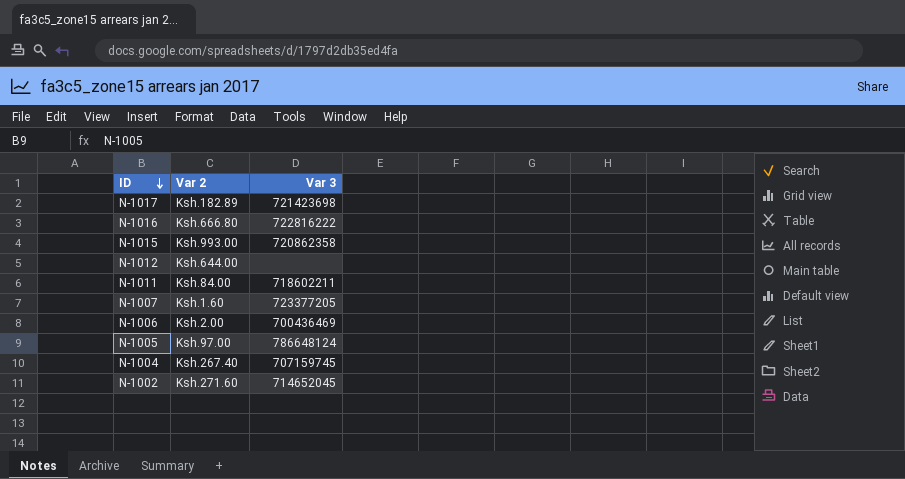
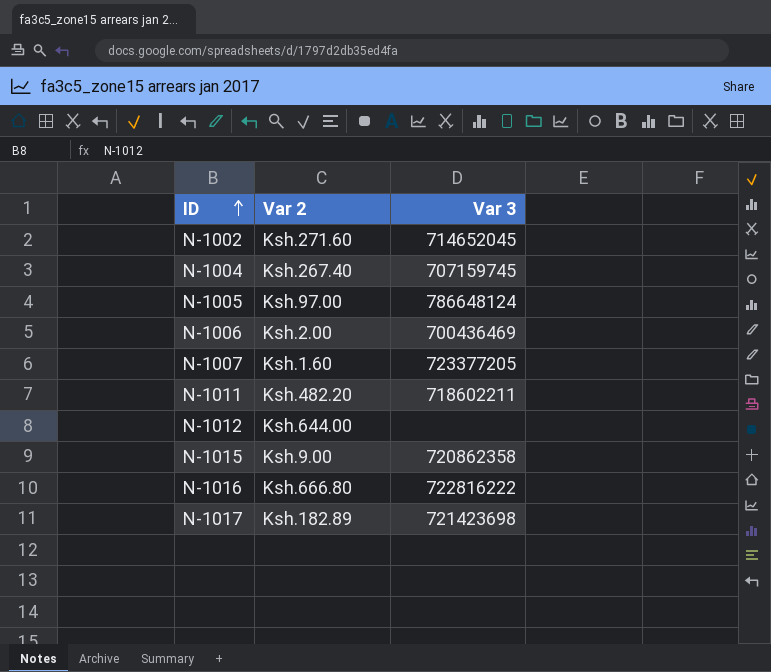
row order: ID descending -> ID ascending
N-1011 | Var 2: Ksh.84.00 -> Ksh.482.20
N-1015 | Var 2: Ksh.993.00 -> Ksh.9.00

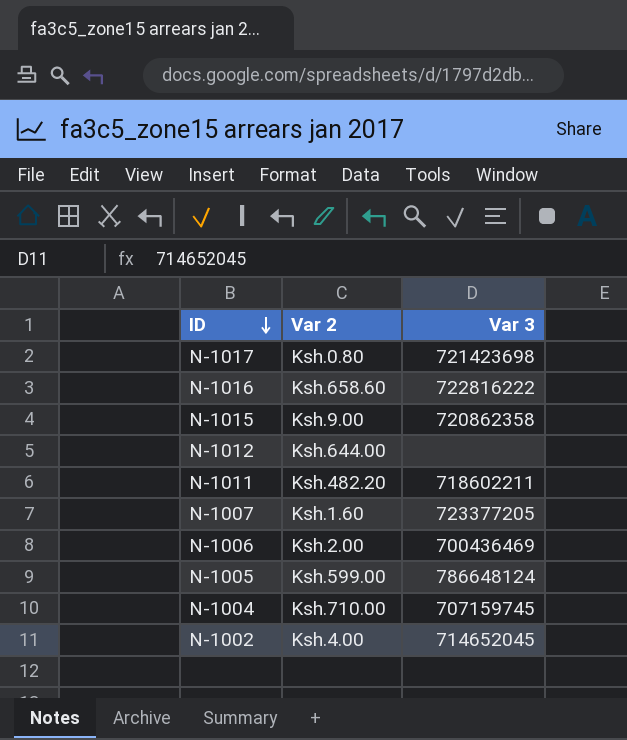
row order: ID ascending -> ID descending
N-1017 | Var 2: Ksh.182.89 -> Ksh.0.80
N-1016 | Var 2: Ksh.666.80 -> Ksh.658.60
N-1005 | Var 2: Ksh.97.00 -> Ksh.599.00
N-1004 | Var 2: Ksh.267.40 -> Ksh.710.00
N-1002 | Var 2: Ksh.271.60 -> Ksh.4.00

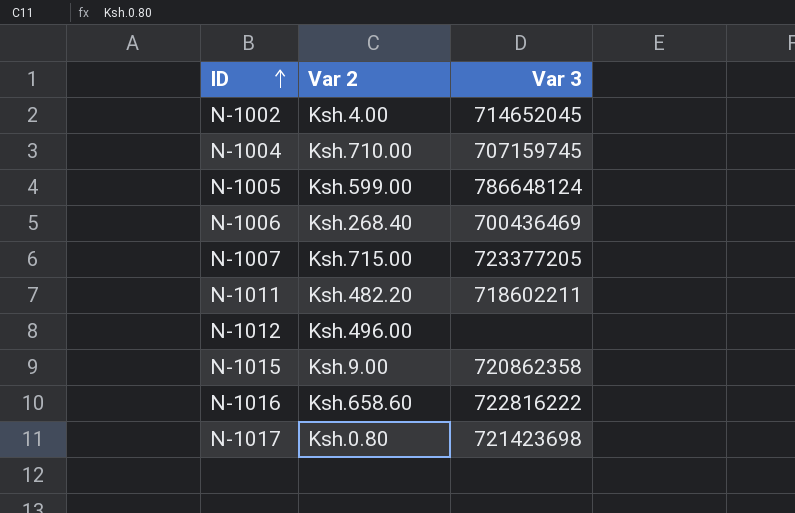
row order: ID descending -> ID ascending
N-1006 | Var 2: Ksh.2.00 -> Ksh.268.40
N-1007 | Var 2: Ksh.1.60 -> Ksh.715.00
N-1012 | Var 2: Ksh.644.00 -> Ksh.496.00

